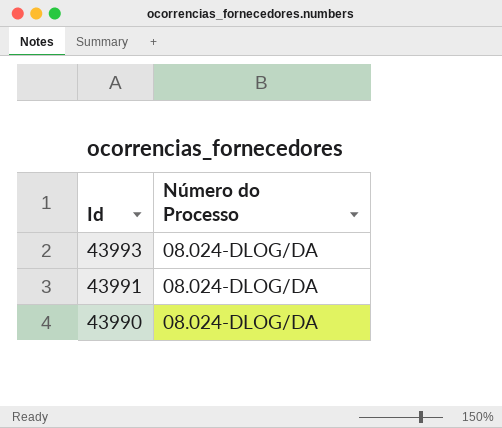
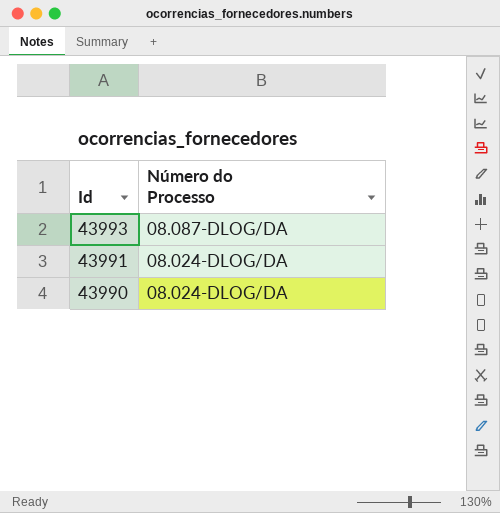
43993 | Número do Processo: 08.024-DLOG/DA -> 08.087-DLOG/DA

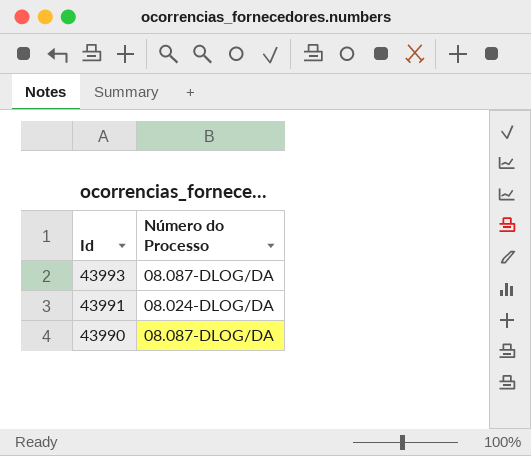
43990 | Número do Processo: 08.024-DLOG/DA -> 08.087-DLOG/DA

